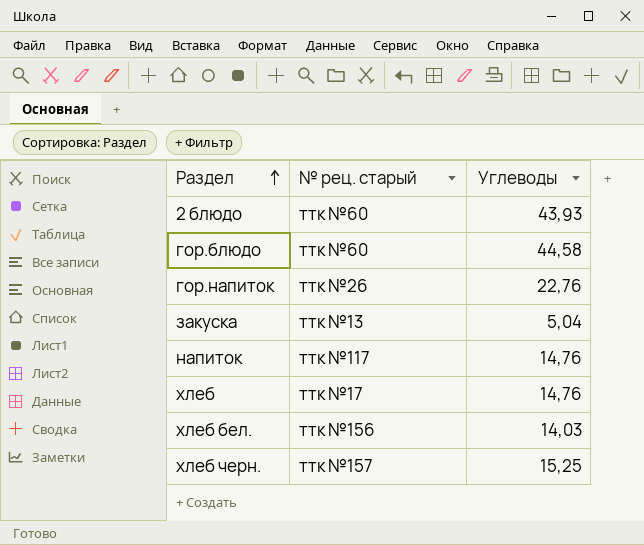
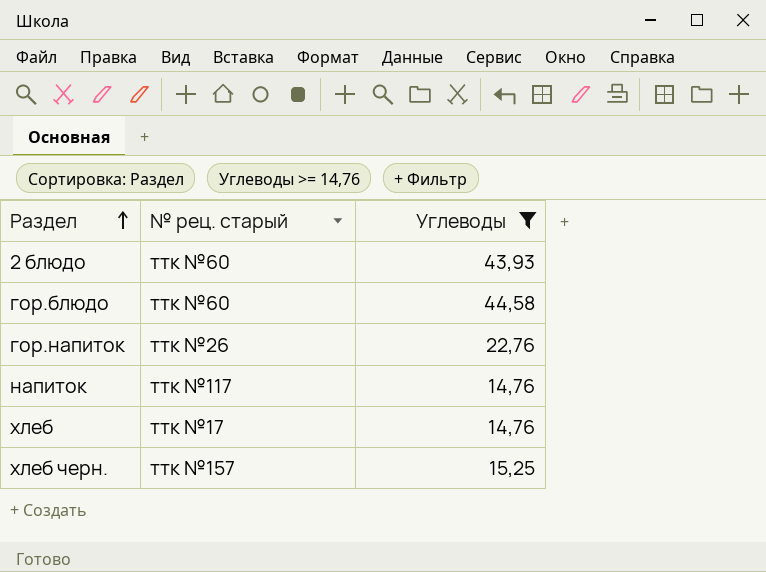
filter: none -> Углеводы >= 14,76

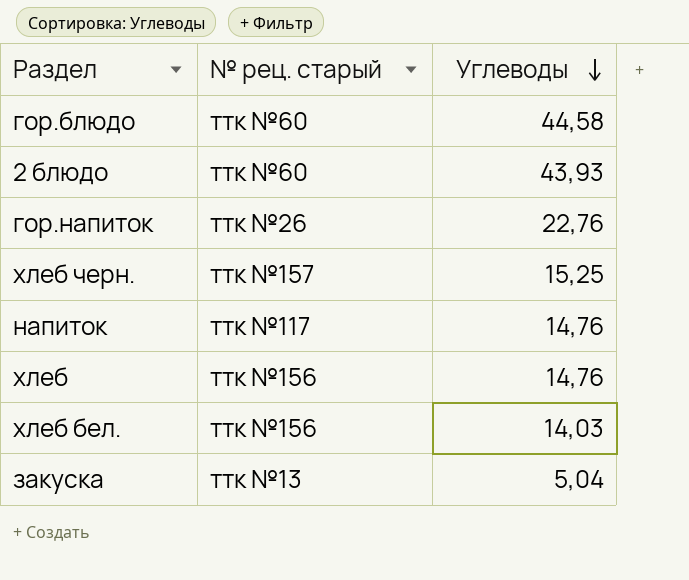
filter: Углеводы >= 14,76 -> none
row order: Раздел ascending -> Углеводы descending
хлеб | № рец. старый: ттк №17 -> ттк №156

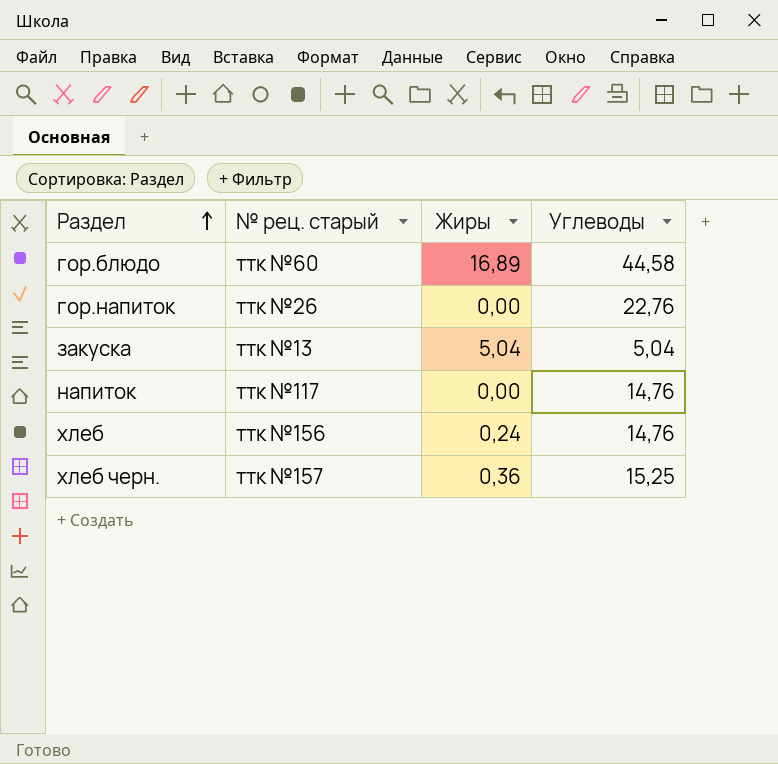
row order: Углеводы descending -> Раздел ascending
column Жиры | position: none -> 3
row 2 блюдо: ттк №60 | 43,93 -> none
row хлеб бел.: ттк №156 | 14,03 -> none

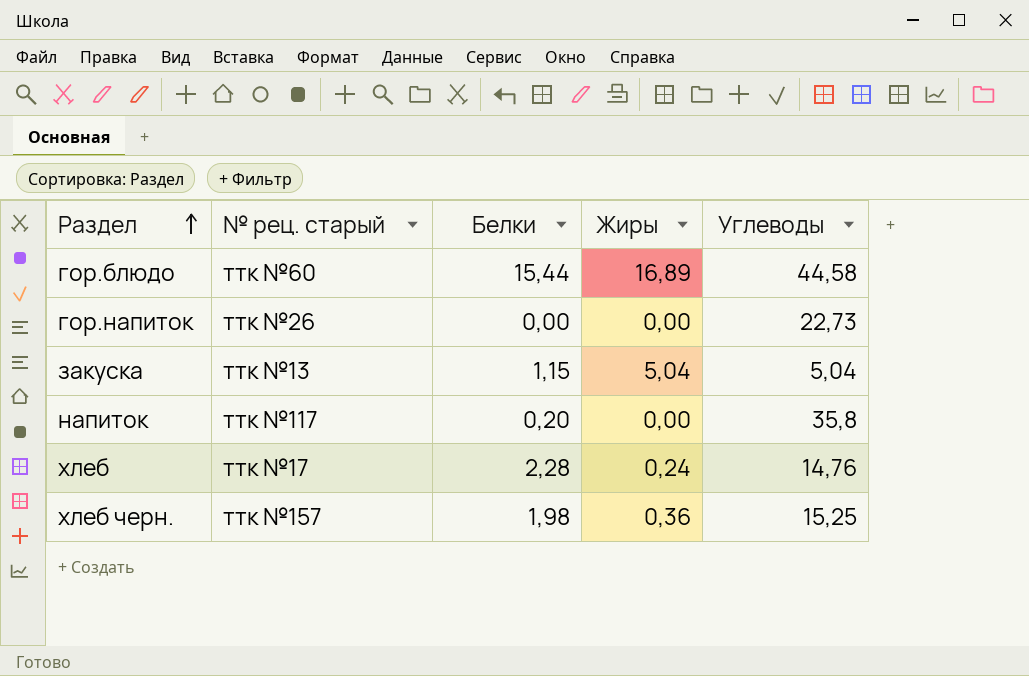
column Белки | position: none -> 3
гор.напиток | Углеводы: 22,76 -> 22,73
напиток | Углеводы: 14,76 -> 35,8
хлеб | № рец. старый: ттк №156 -> ттк №17

